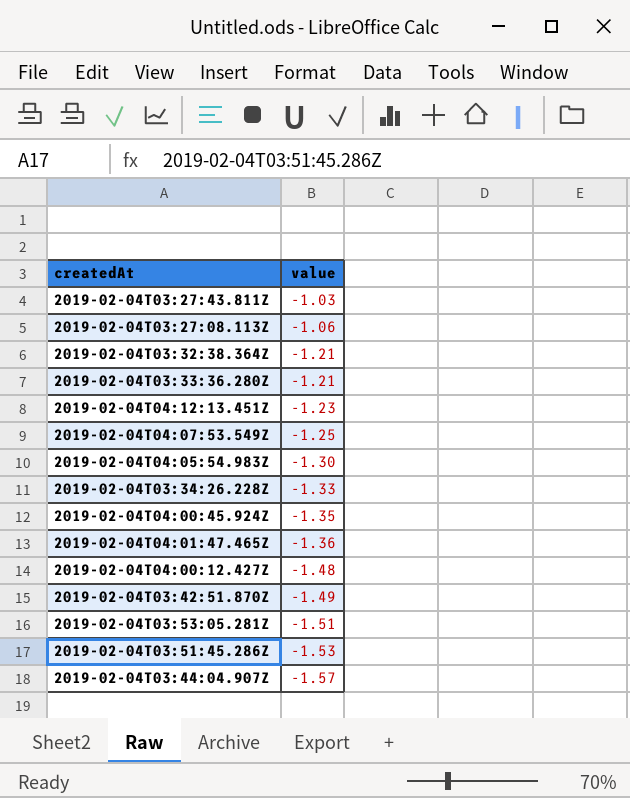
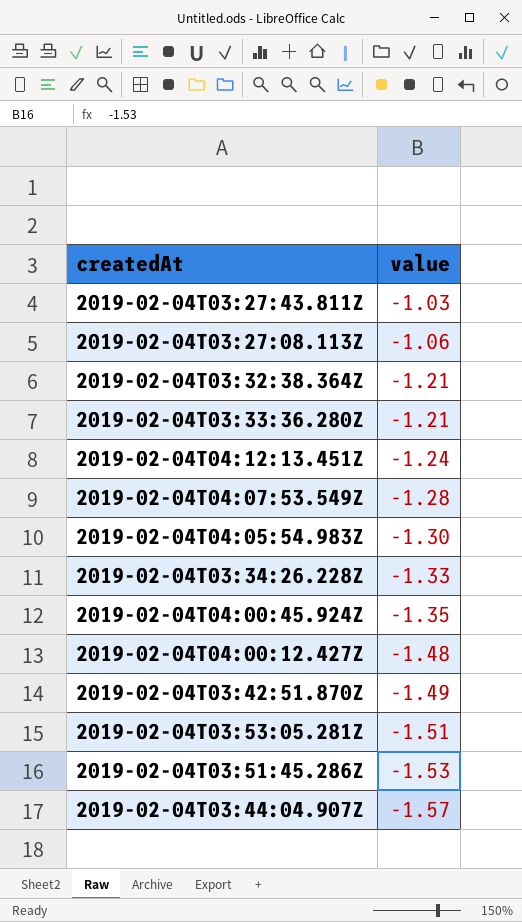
row 2019-02-04T04:01:47.465Z: -1.36 -> none
2019-02-04T04:12:13.451Z | value: -1.23 -> -1.24
2019-02-04T04:07:53.549Z | value: -1.25 -> -1.28

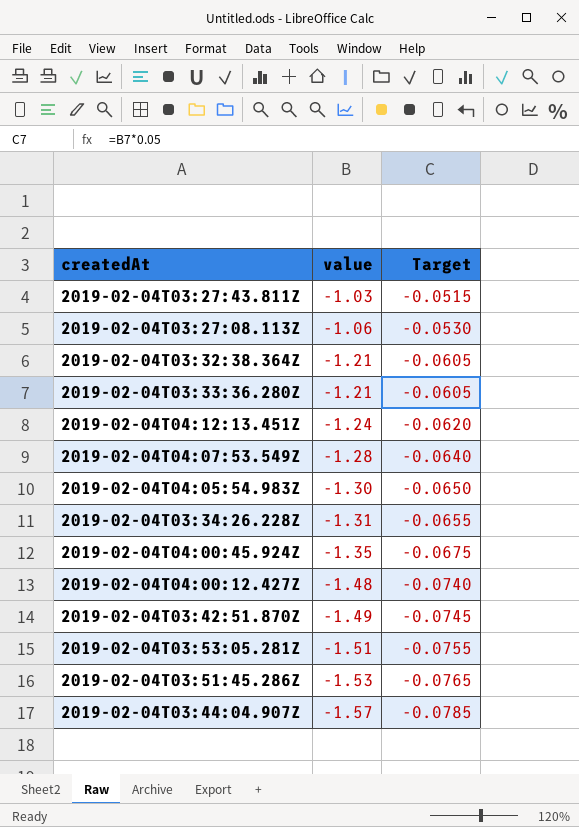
column Target | formula: none -> [value] * 0.05
2019-02-04T03:34:26.228Z | value: -1.33 -> -1.31

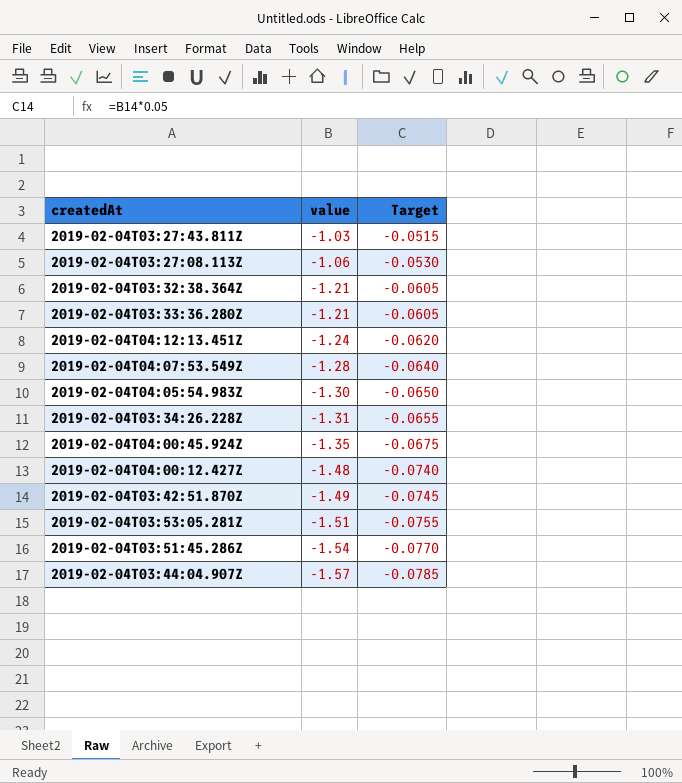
2019-02-04T03:51:45.286Z | value: -1.53 -> -1.54
2019-02-04T03:51:45.286Z | Target: -0.0765 -> -0.0770

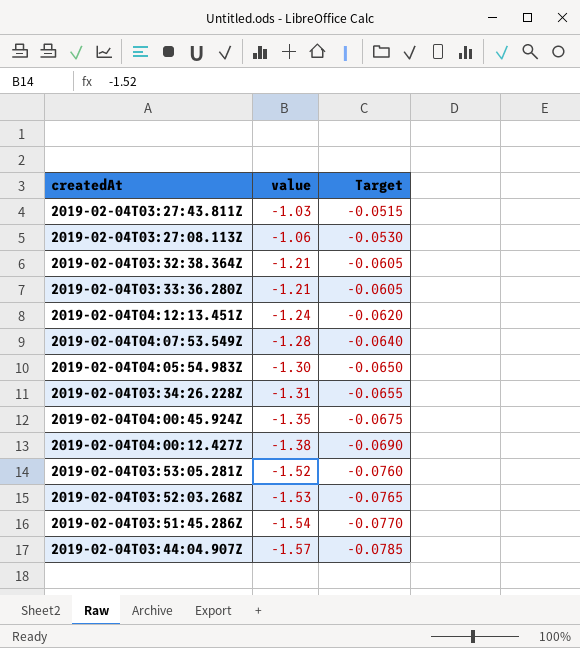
row 2019-02-04T03:42:51.870Z: -1.49 | -0.0745 -> none
2019-02-04T04:00:12.427Z | value: -1.48 -> -1.38
2019-02-04T04:00:12.427Z | Target: -0.0740 -> -0.0690
2019-02-04T03:53:05.281Z | value: -1.51 -> -1.52
2019-02-04T03:53:05.281Z | Target: -0.0755 -> -0.0760
row 2019-02-04T03:52:03.268Z: none -> -1.53 | -0.0765

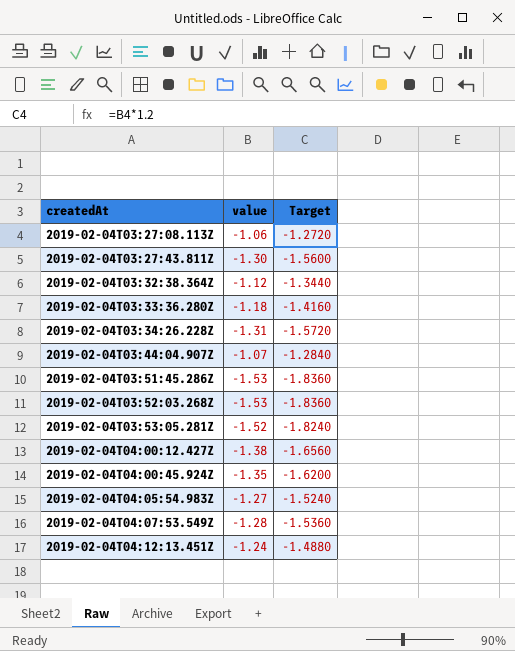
row order: value descending -> createdAt ascending
column Target | formula: [value] * 0.05 -> [value] * 1.2
2019-02-04T03:27:43.811Z | value: -1.03 -> -1.30
2019-02-04T03:32:38.364Z | value: -1.21 -> -1.12
2019-02-04T03:33:36.280Z | value: -1.21 -> -1.18
2019-02-04T03:44:04.907Z | value: -1.57 -> -1.07
2019-02-04T03:51:45.286Z | value: -1.54 -> -1.53
2019-02-04T04:05:54.983Z | value: -1.30 -> -1.27

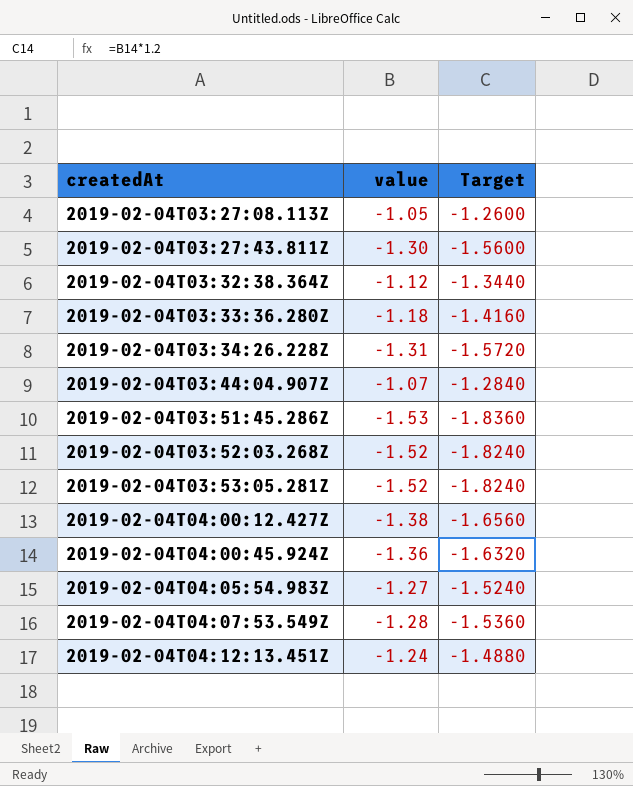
2019-02-04T03:27:08.113Z | value: -1.06 -> -1.05
2019-02-04T03:27:08.113Z | Target: -1.2720 -> -1.2600
2019-02-04T03:52:03.268Z | value: -1.53 -> -1.52
2019-02-04T03:52:03.268Z | Target: -1.8360 -> -1.8240
2019-02-04T04:00:45.924Z | value: -1.35 -> -1.36
2019-02-04T04:00:45.924Z | Target: -1.6200 -> -1.6320

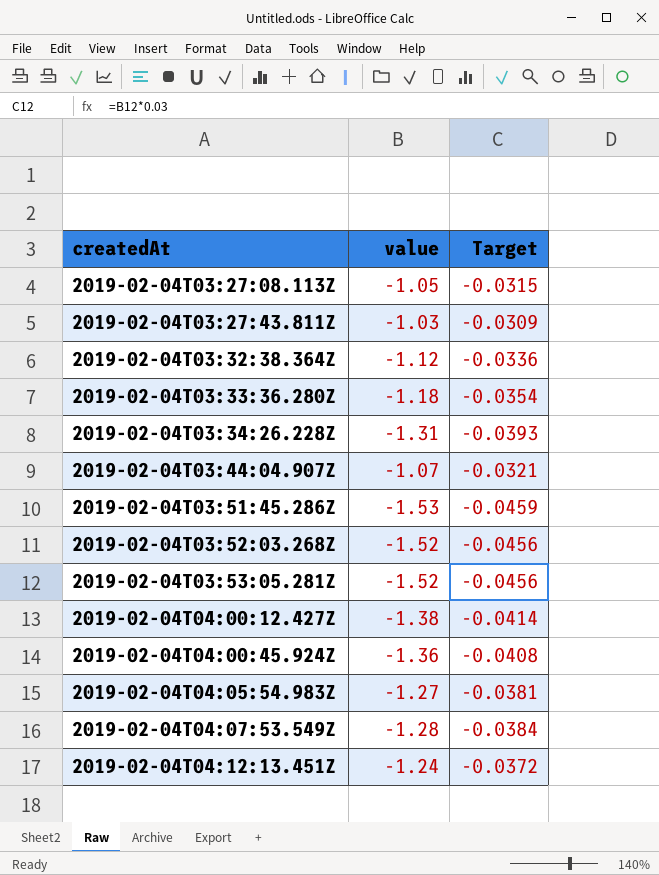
column Target | formula: [value] * 1.2 -> [value] * 0.03
2019-02-04T03:27:43.811Z | value: -1.30 -> -1.03

